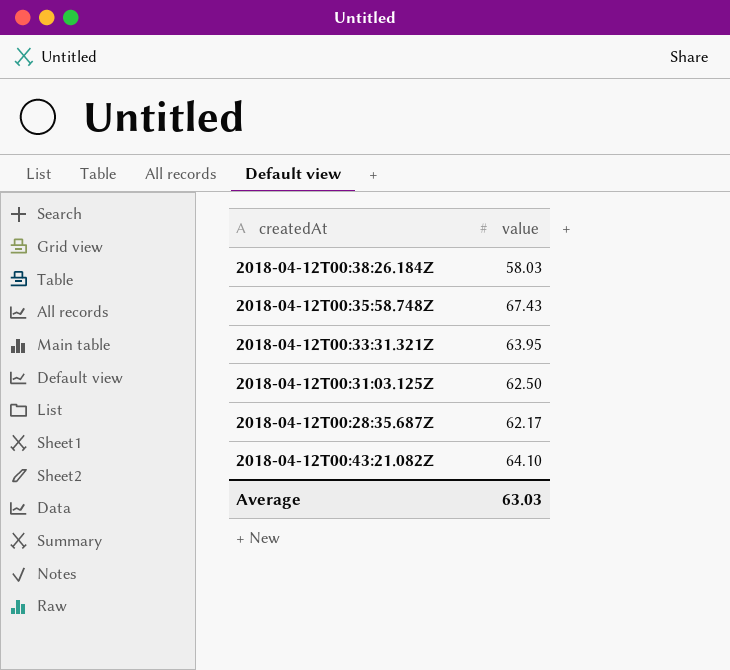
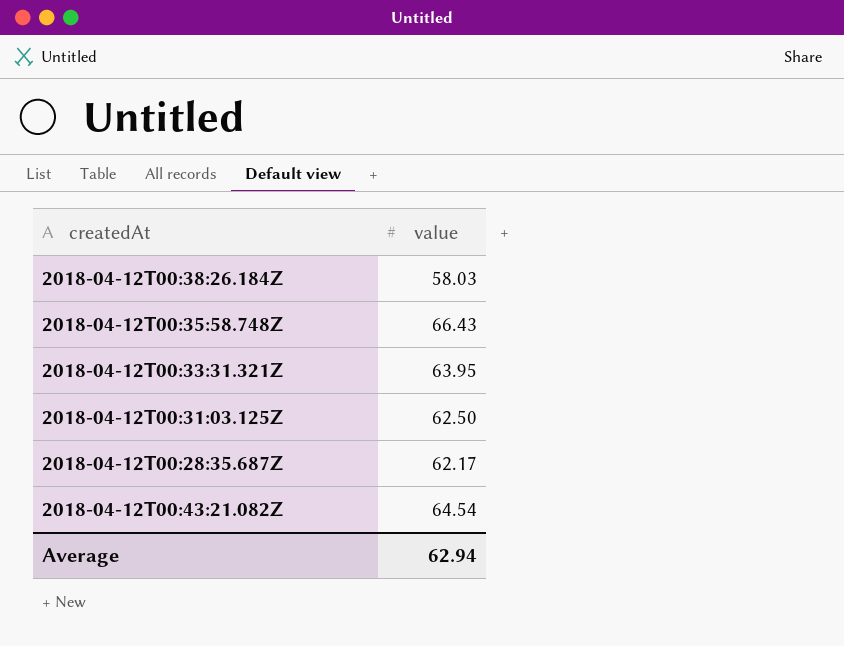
2018-04-12T00:35:58.748Z | value: 67.43 -> 66.43
2018-04-12T00:43:21.082Z | value: 64.10 -> 64.54
Average | value: 63.03 -> 62.94

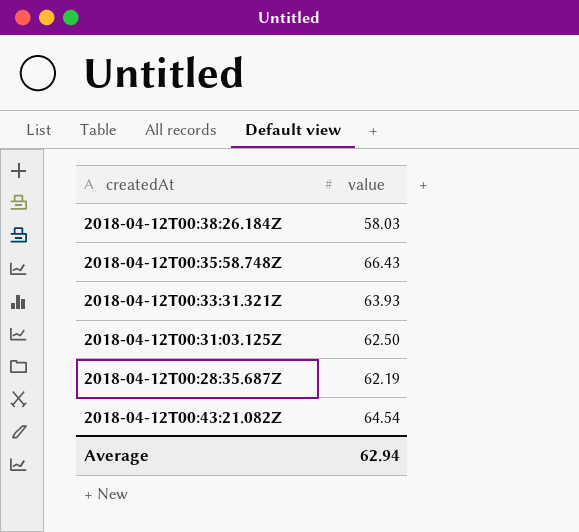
2018-04-12T00:33:31.321Z | value: 63.95 -> 63.93
2018-04-12T00:28:35.687Z | value: 62.17 -> 62.19

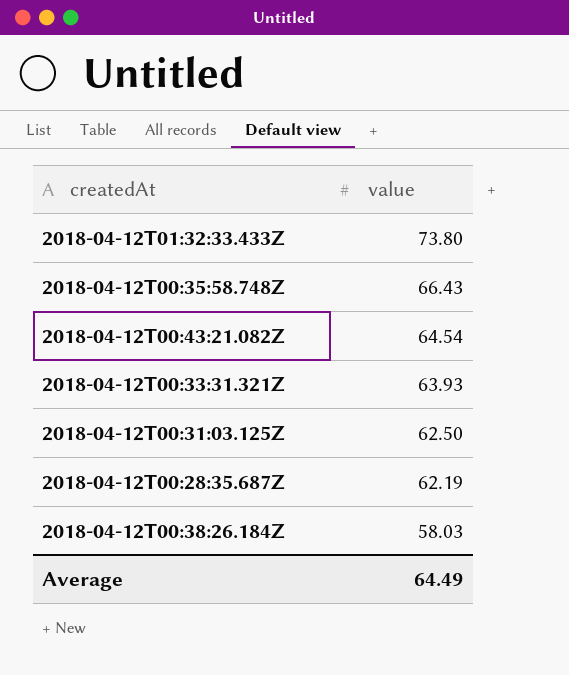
row order: none -> value descending
row 2018-04-12T01:32:33.433Z: none -> 73.80
Average | value: 62.94 -> 64.49

